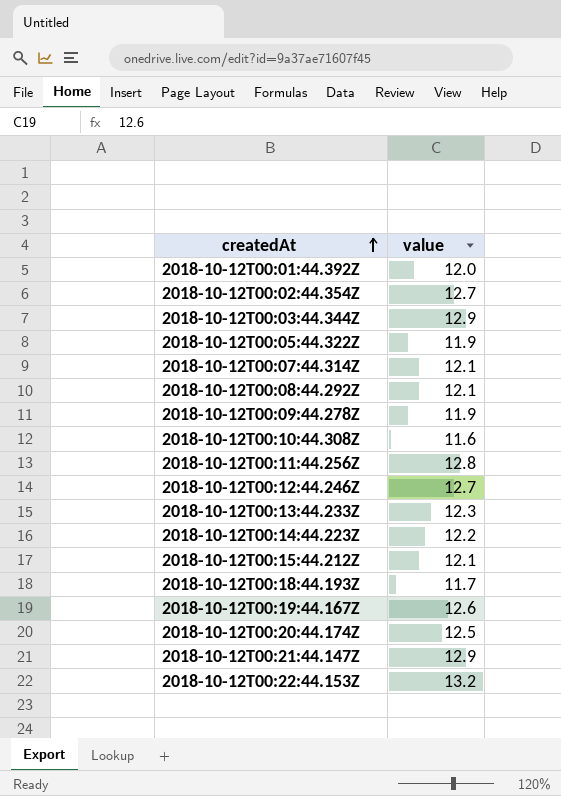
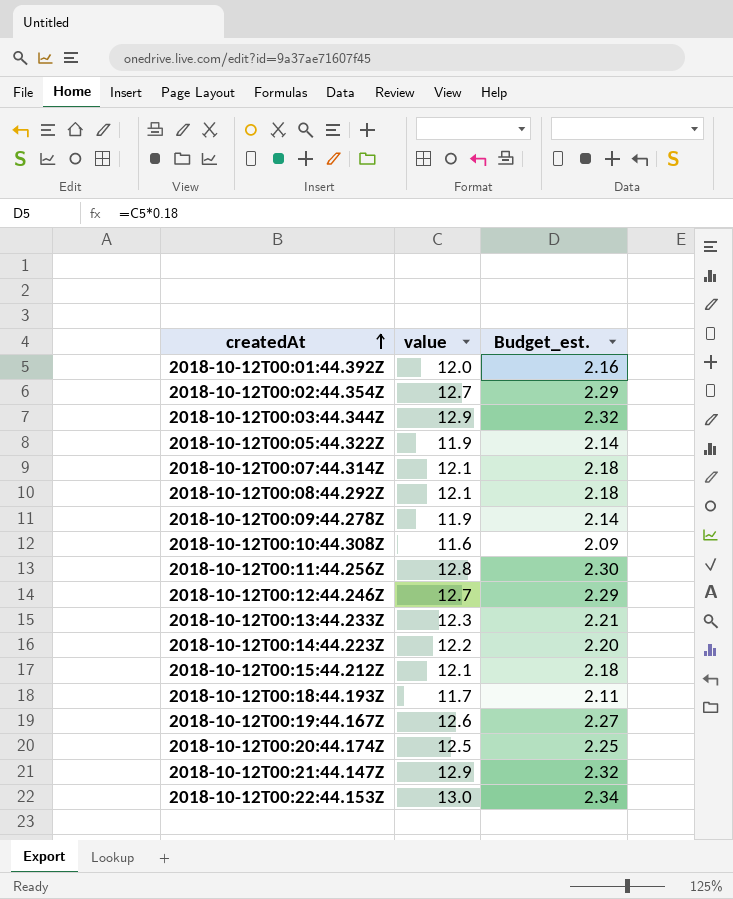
column Budget_est. | formula: none -> [value] * 0.18
2018-10-12T00:22:44.153Z | value: 13.2 -> 13.0

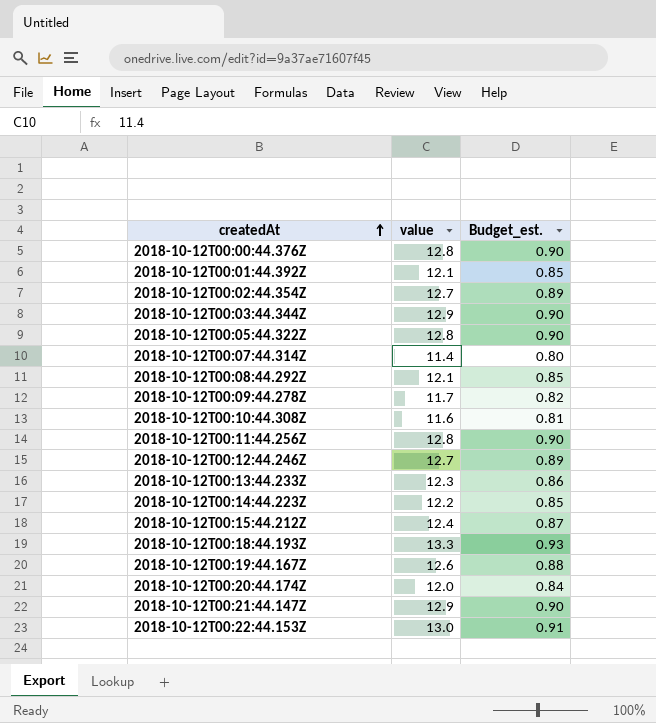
column Budget_est. | formula: [value] * 0.18 -> [value] * 0.07
row 2018-10-12T00:00:44.376Z: none -> 12.8 | 0.90
2018-10-12T00:01:44.392Z | value: 12.0 -> 12.1
2018-10-12T00:05:44.322Z | value: 11.9 -> 12.8
2018-10-12T00:07:44.314Z | value: 12.1 -> 11.4
2018-10-12T00:09:44.278Z | value: 11.9 -> 11.7
2018-10-12T00:15:44.212Z | value: 12.1 -> 12.4
2018-10-12T00:18:44.193Z | value: 11.7 -> 13.3
2018-10-12T00:20:44.174Z | value: 12.5 -> 12.0

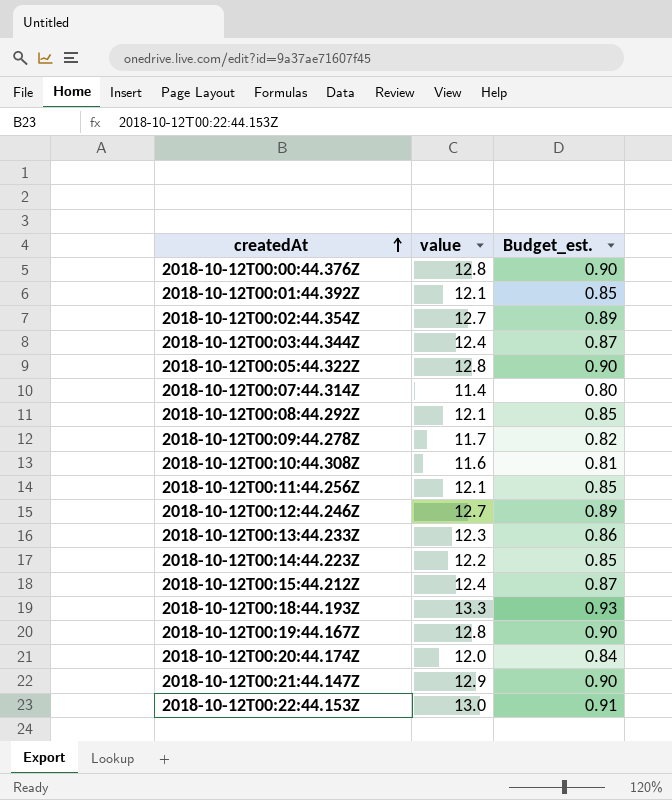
2018-10-12T00:03:44.344Z | value: 12.9 -> 12.4
2018-10-12T00:03:44.344Z | Budget_est.: 0.90 -> 0.87
2018-10-12T00:11:44.256Z | value: 12.8 -> 12.1
2018-10-12T00:11:44.256Z | Budget_est.: 0.90 -> 0.85
2018-10-12T00:19:44.167Z | value: 12.6 -> 12.8
2018-10-12T00:19:44.167Z | Budget_est.: 0.88 -> 0.90

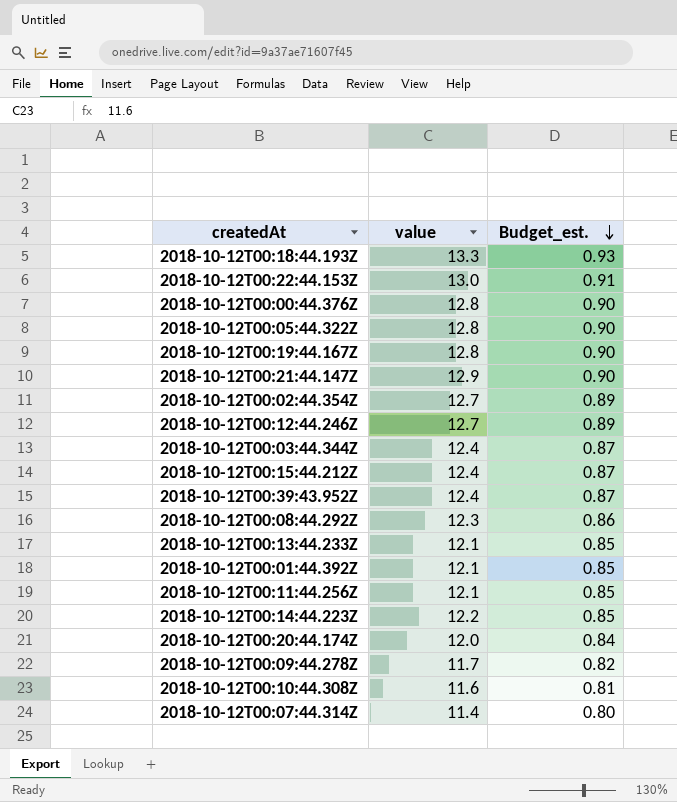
row order: createdAt ascending -> Budget_est. descending
row 2018-10-12T00:39:43.952Z: none -> 12.4 | 0.87
2018-10-12T00:08:44.292Z | value: 12.1 -> 12.3
2018-10-12T00:08:44.292Z | Budget_est.: 0.85 -> 0.86
2018-10-12T00:13:44.233Z | value: 12.3 -> 12.1
2018-10-12T00:13:44.233Z | Budget_est.: 0.86 -> 0.85

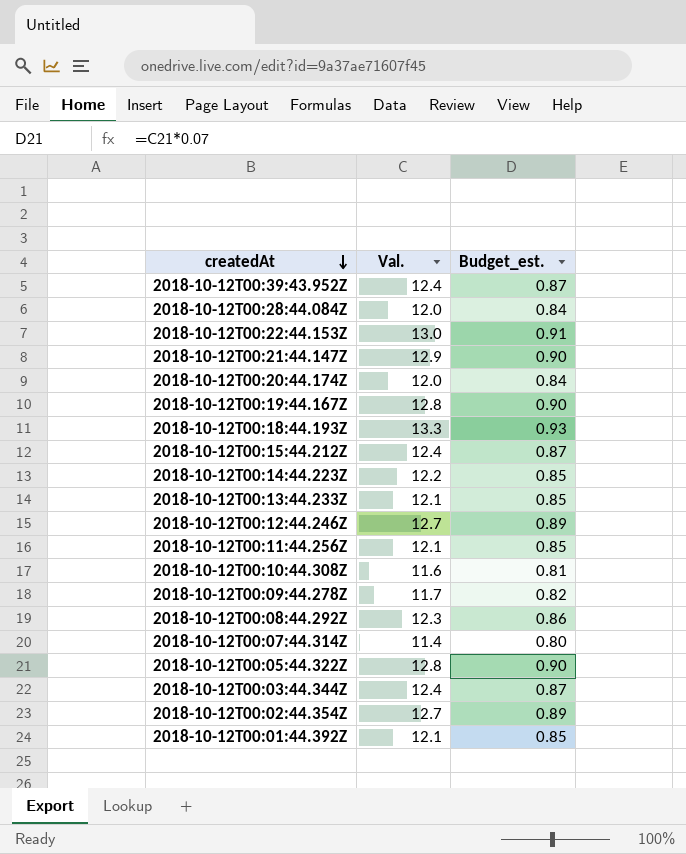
row order: Budget_est. descending -> createdAt descending
column name: value -> Val.
row 2018-10-12T00:00:44.376Z: 12.8 | 0.90 -> none
row 2018-10-12T00:28:44.084Z: none -> 12.0 | 0.84

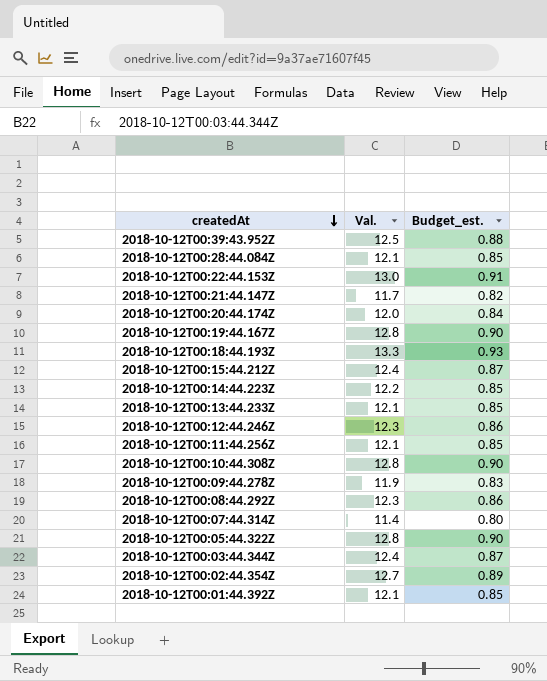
2018-10-12T00:39:43.952Z | Val.: 12.4 -> 12.5
2018-10-12T00:39:43.952Z | Budget_est.: 0.87 -> 0.88
2018-10-12T00:28:44.084Z | Val.: 12.0 -> 12.1
2018-10-12T00:28:44.084Z | Budget_est.: 0.84 -> 0.85
2018-10-12T00:21:44.147Z | Val.: 12.9 -> 11.7
2018-10-12T00:21:44.147Z | Budget_est.: 0.90 -> 0.82
2018-10-12T00:12:44.246Z | Val.: 12.7 -> 12.3
2018-10-12T00:12:44.246Z | Budget_est.: 0.89 -> 0.86
2018-10-12T00:10:44.308Z | Val.: 11.6 -> 12.8
2018-10-12T00:10:44.308Z | Budget_est.: 0.81 -> 0.90
2018-10-12T00:09:44.278Z | Val.: 11.7 -> 11.9
2018-10-12T00:09:44.278Z | Budget_est.: 0.82 -> 0.83

